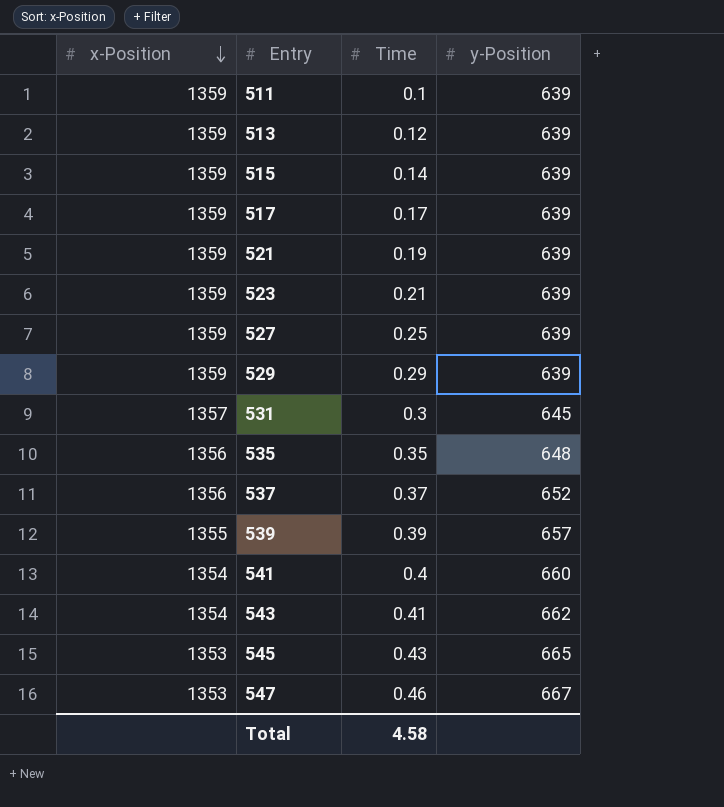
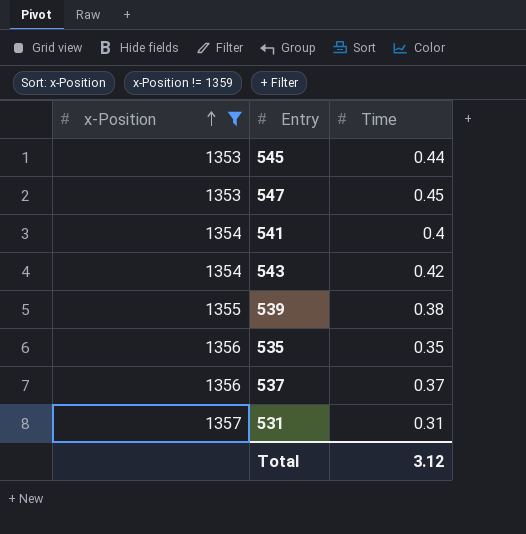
filter: none -> x-Position != 1359
row order: x-Position descending -> x-Position ascending
column y-Position | position: 4 -> none
545 | Time: 0.43 -> 0.44
547 | Time: 0.46 -> 0.45
543 | Time: 0.41 -> 0.42
539 | Time: 0.39 -> 0.38
531 | Time: 0.3 -> 0.31
Total | Time: 4.58 -> 3.12

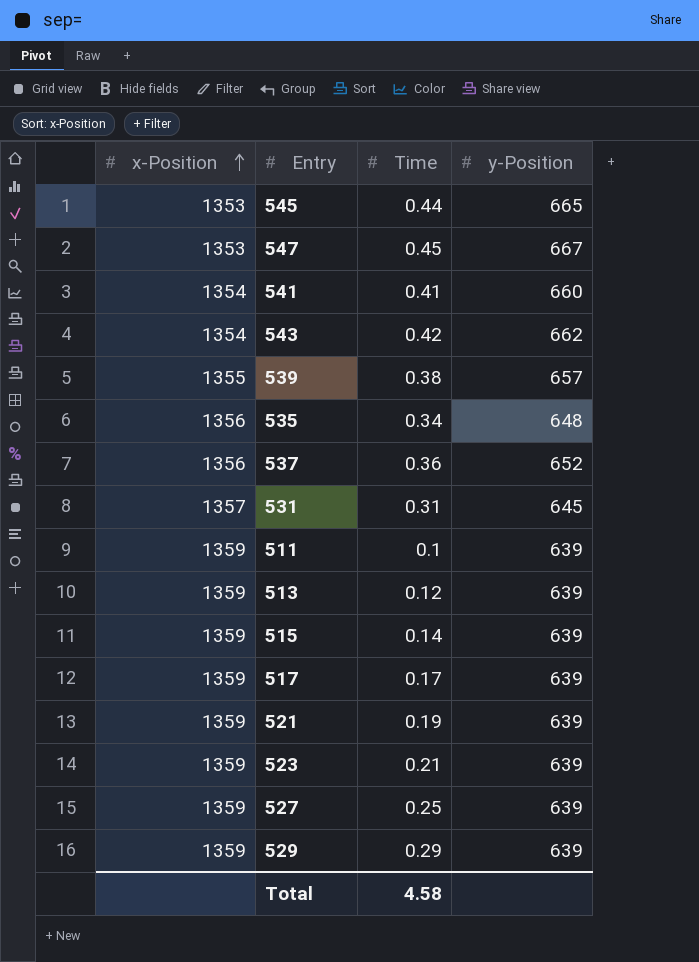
filter: x-Position != 1359 -> none
column y-Position | position: none -> 4
541 | Time: 0.4 -> 0.41
535 | Time: 0.35 -> 0.34
537 | Time: 0.37 -> 0.36
Total | Time: 3.12 -> 4.58

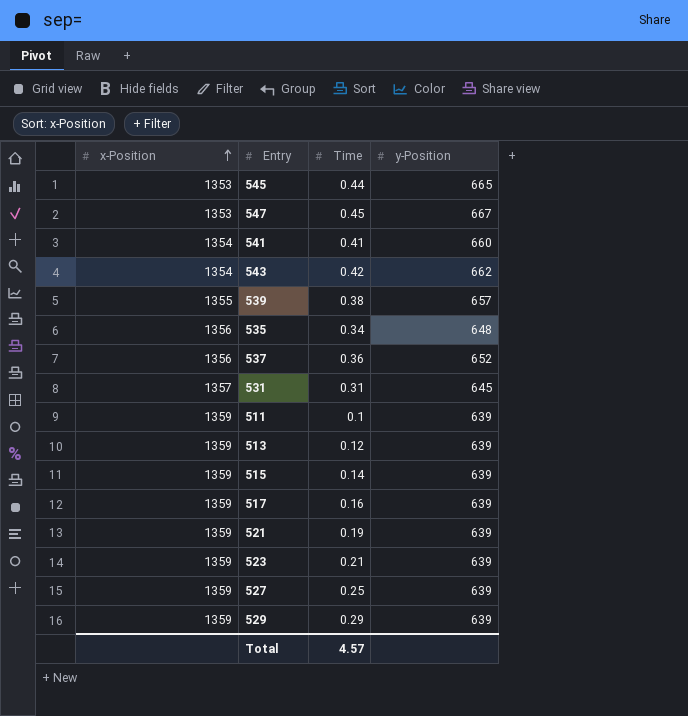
517 | Time: 0.17 -> 0.16
Total | Time: 4.58 -> 4.57

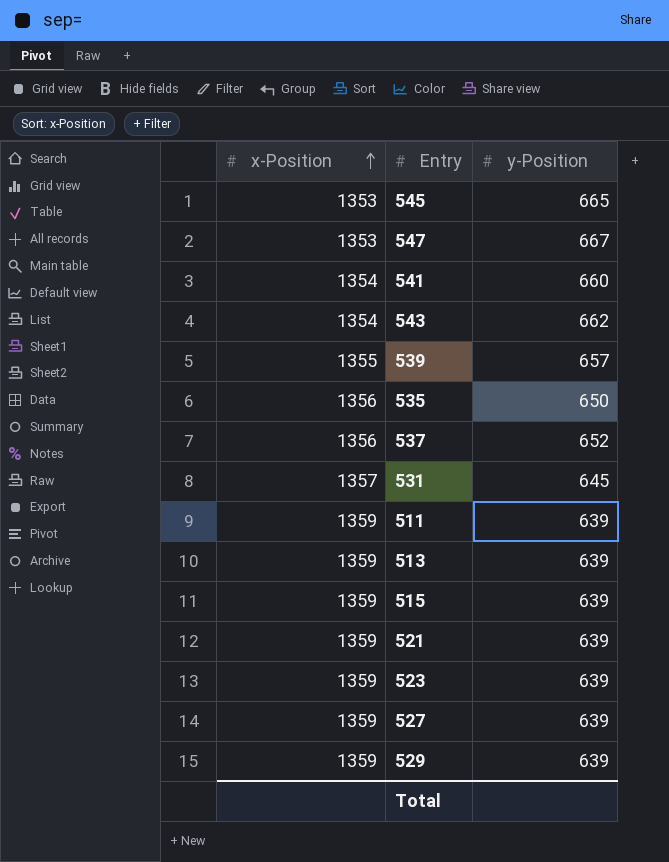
column Time | position: 3 -> none
row 517: 1359 | 0.16 | 639 -> none
535 | y-Position: 648 -> 650

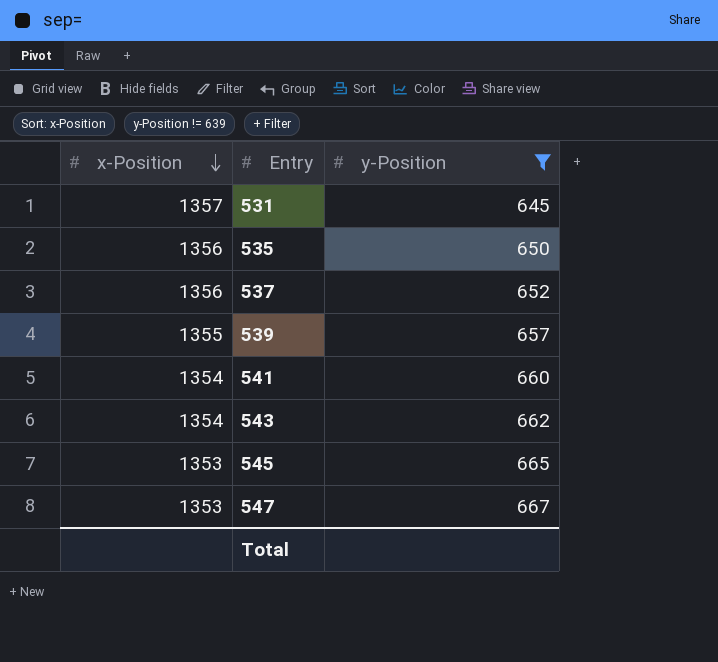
filter: none -> y-Position != 639
row order: x-Position ascending -> x-Position descending

